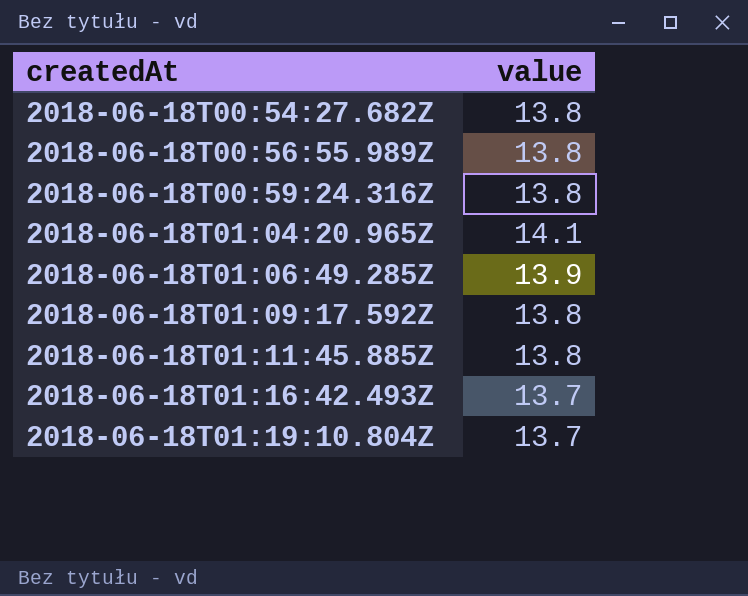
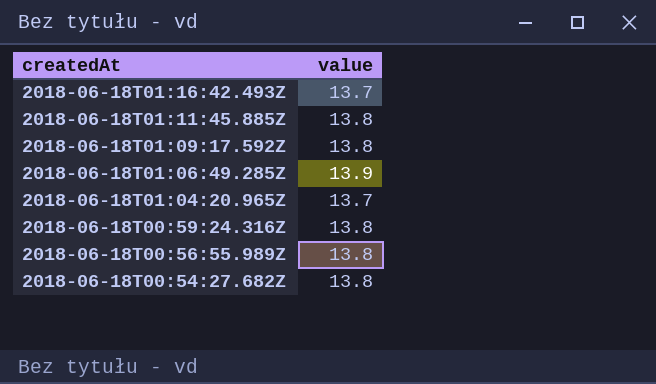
row order: createdAt ascending -> createdAt descending
row 2018-06-18T01:19:10.804Z: 13.7 -> none
2018-06-18T01:04:20.965Z | value: 14.1 -> 13.7

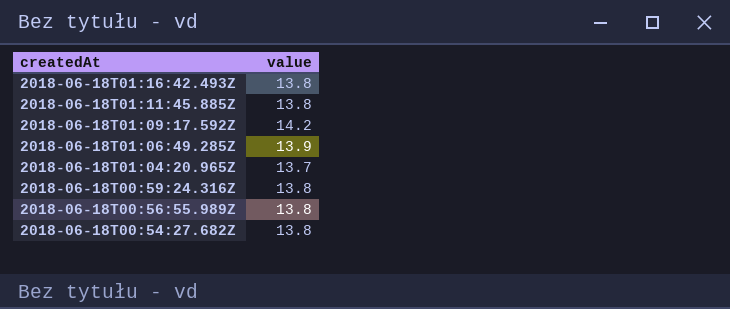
2018-06-18T01:16:42.493Z | value: 13.7 -> 13.8
2018-06-18T01:09:17.592Z | value: 13.8 -> 14.2

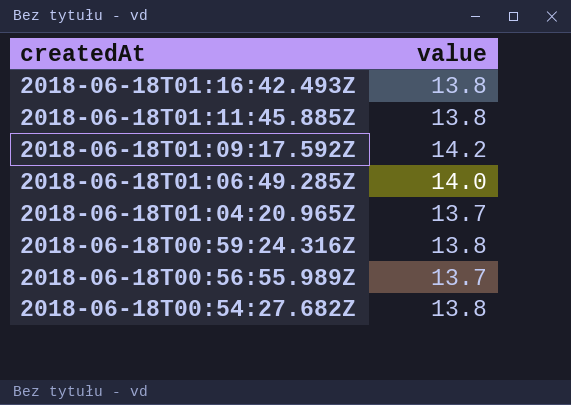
2018-06-18T01:06:49.285Z | value: 13.9 -> 14.0
2018-06-18T00:56:55.989Z | value: 13.8 -> 13.7

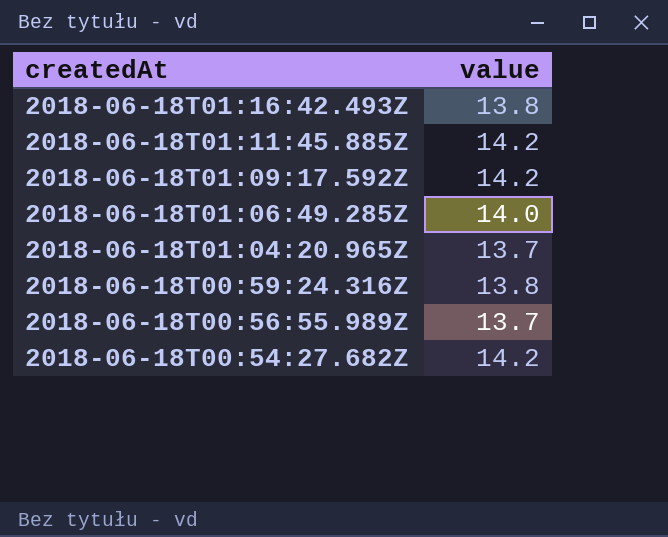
2018-06-18T01:11:45.885Z | value: 13.8 -> 14.2
2018-06-18T00:54:27.682Z | value: 13.8 -> 14.2

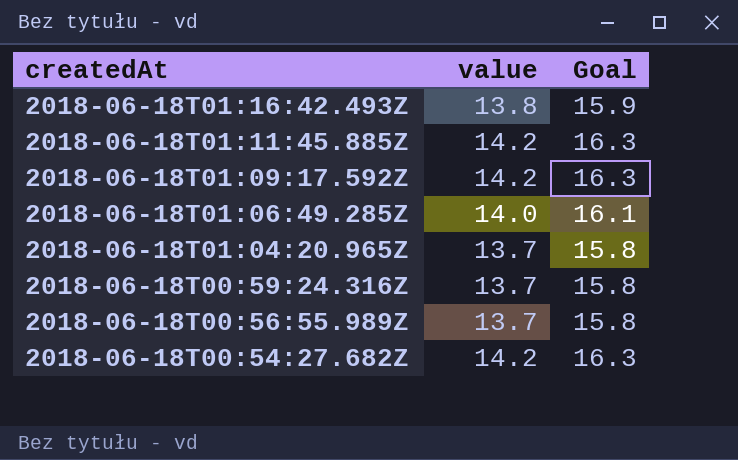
column Goal | formula: none -> [value] * 1.15
2018-06-18T00:59:24.316Z | value: 13.8 -> 13.7

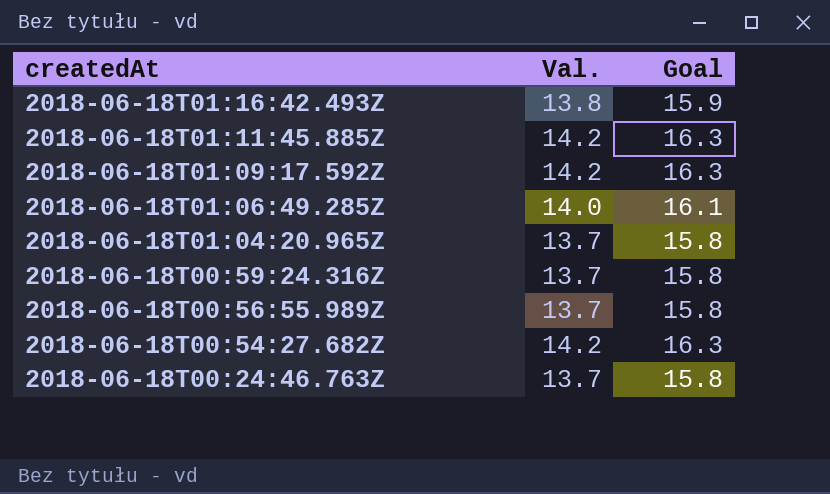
column name: value -> Val.
row 2018-06-18T00:24:46.763Z: none -> 13.7 | 15.8

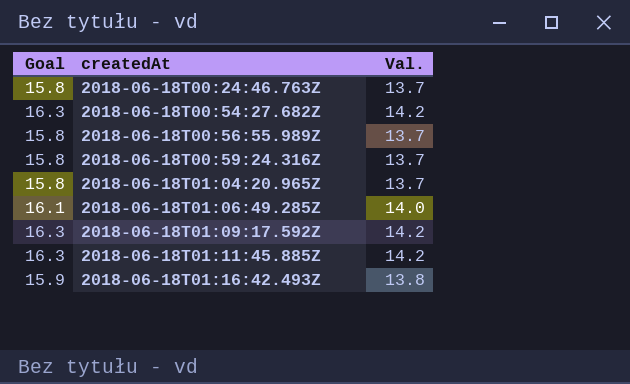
row order: createdAt descending -> createdAt ascending
column Goal | position: 3 -> 1

